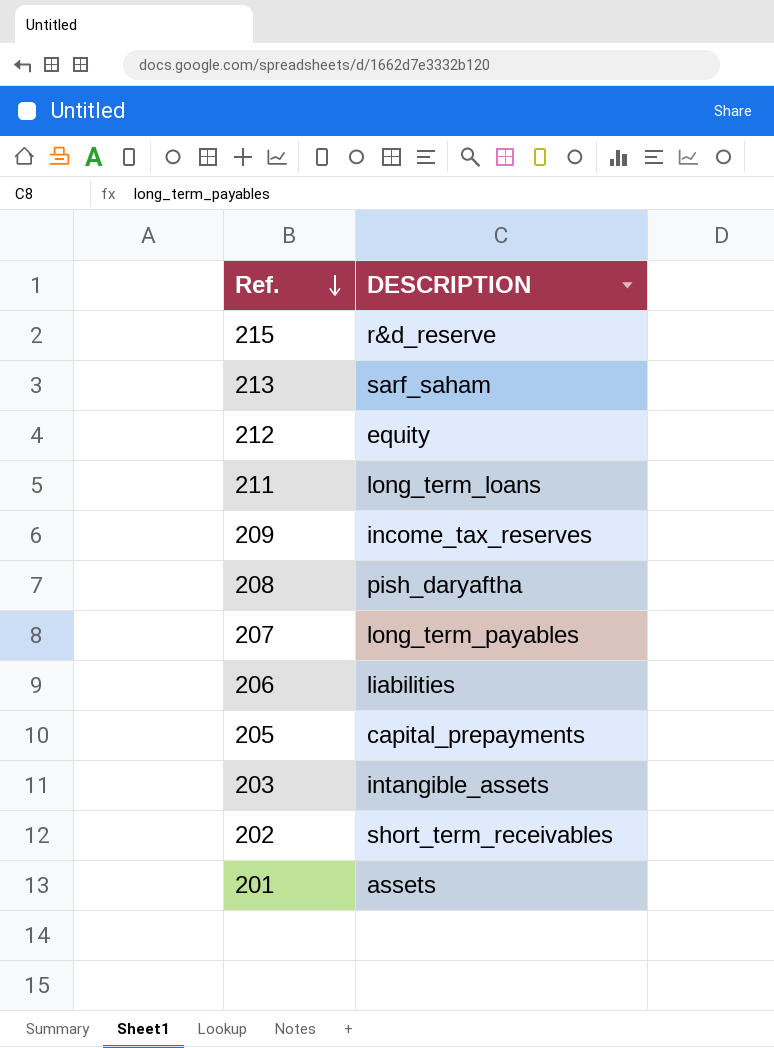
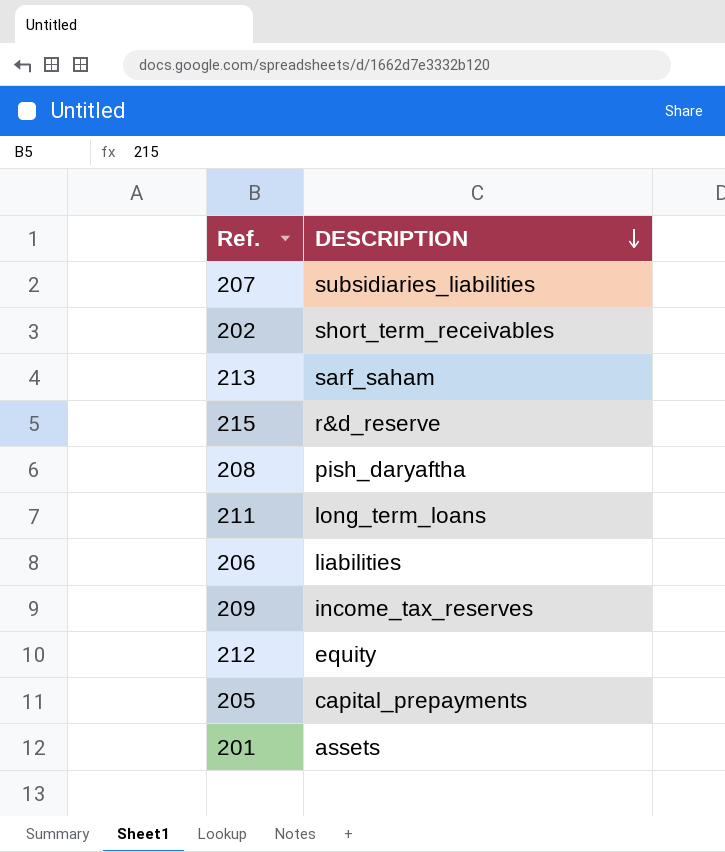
row order: Ref. descending -> DESCRIPTION descending
row 203: intangible_assets -> none
207 | DESCRIPTION: long_term_payables -> subsidiaries_liabilities

